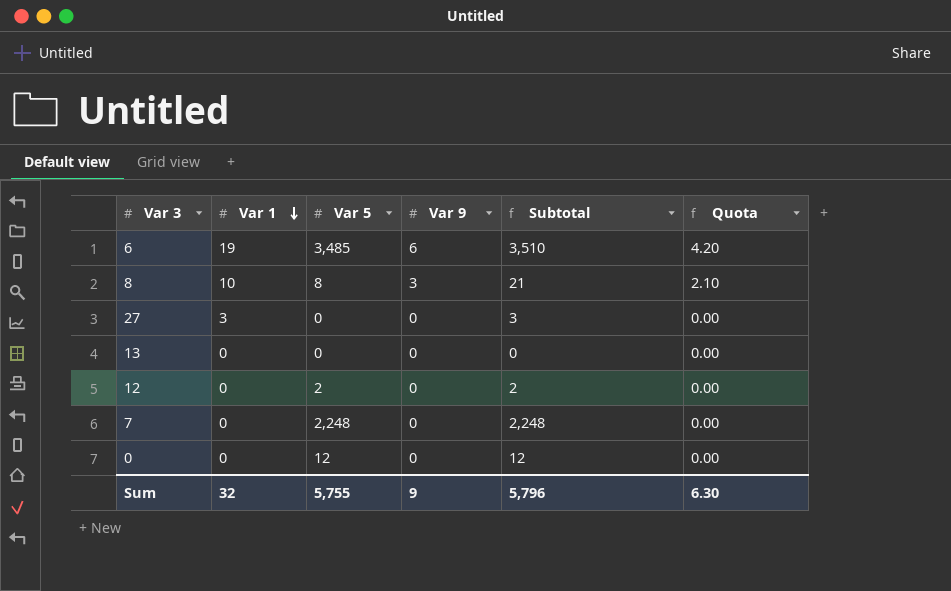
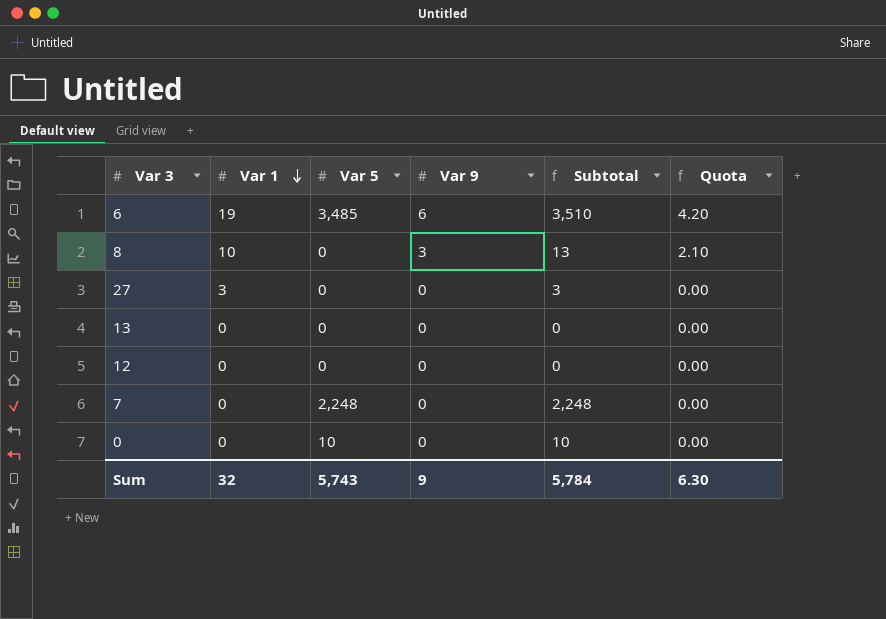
8 | Var 5: 8 -> 0
8 | Subtotal: 21 -> 13
12 | Var 5: 2 -> 0
12 | Subtotal: 2 -> 0
0 | Var 5: 12 -> 10
0 | Subtotal: 12 -> 10
Sum | Var 5: 5,755 -> 5,743
Sum | Subtotal: 5,796 -> 5,784

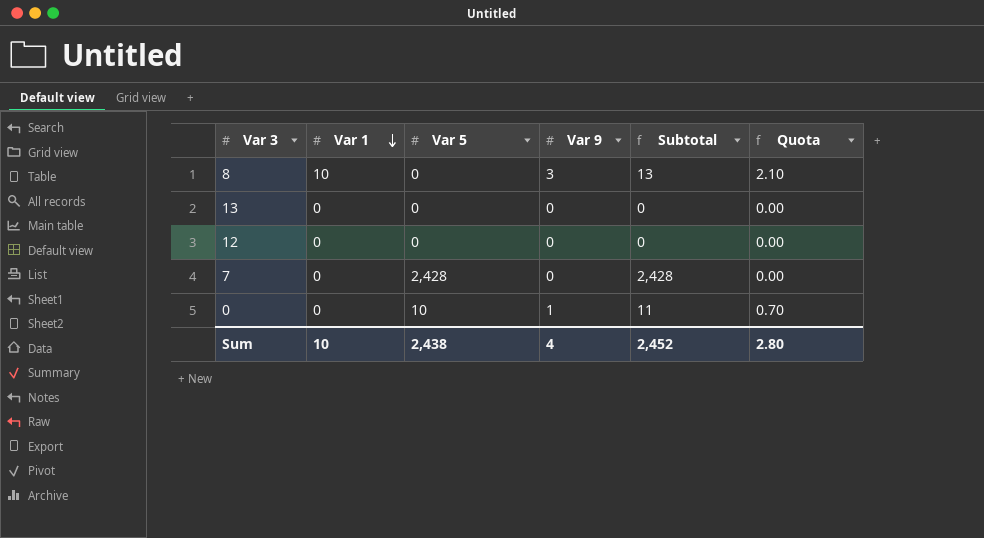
row 6: 19 | 3,485 | 6 | 3,510 | 4.20 -> none
row 27: 3 | 0 | 0 | 3 | 0.00 -> none
7 | Var 5: 2,248 -> 2,428
7 | Subtotal: 2,248 -> 2,428
0 | Var 9: 0 -> 1
0 | Subtotal: 10 -> 11
0 | Quota: 0.00 -> 0.70
Sum | Var 1: 32 -> 10
Sum | Var 5: 5,743 -> 2,438
Sum | Var 9: 9 -> 4
Sum | Subtotal: 5,784 -> 2,452
Sum | Quota: 6.30 -> 2.80

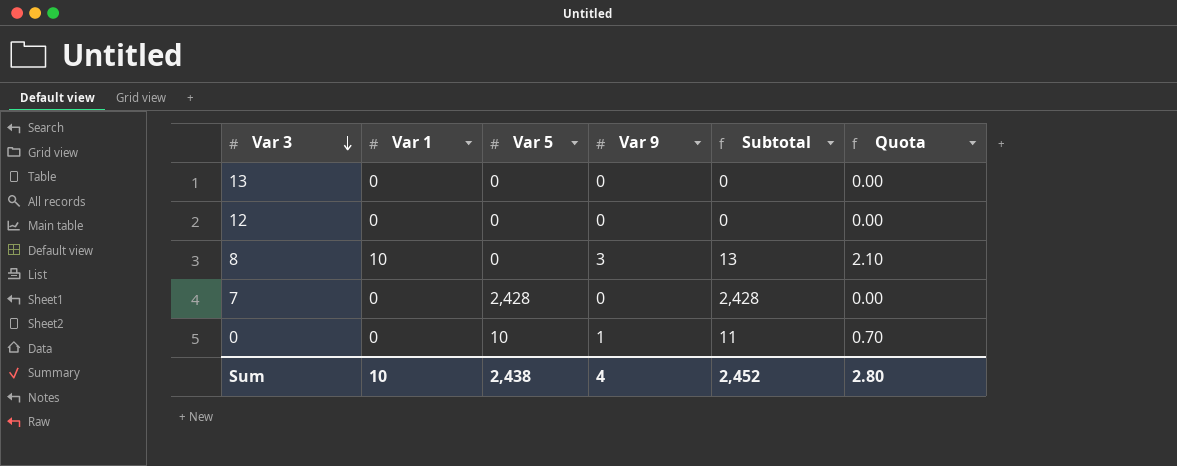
row order: Var 1 descending -> Var 3 descending

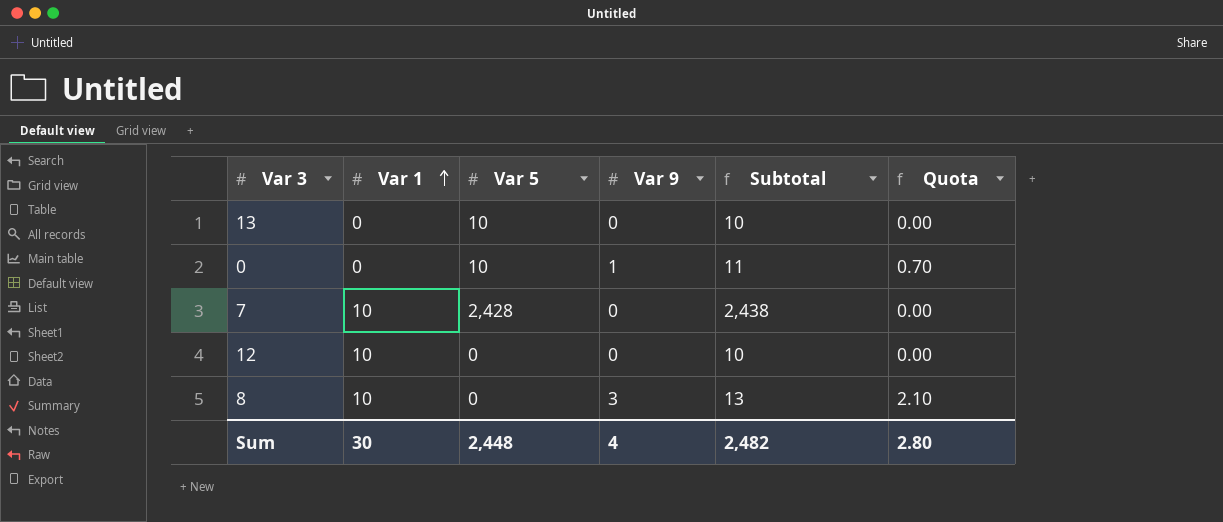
row order: Var 3 descending -> Var 1 ascending
13 | Var 5: 0 -> 10
13 | Subtotal: 0 -> 10
7 | Var 1: 0 -> 10
7 | Subtotal: 2,428 -> 2,438
12 | Var 1: 0 -> 10
12 | Subtotal: 0 -> 10
Sum | Var 1: 10 -> 30
Sum | Var 5: 2,438 -> 2,448
Sum | Subtotal: 2,452 -> 2,482

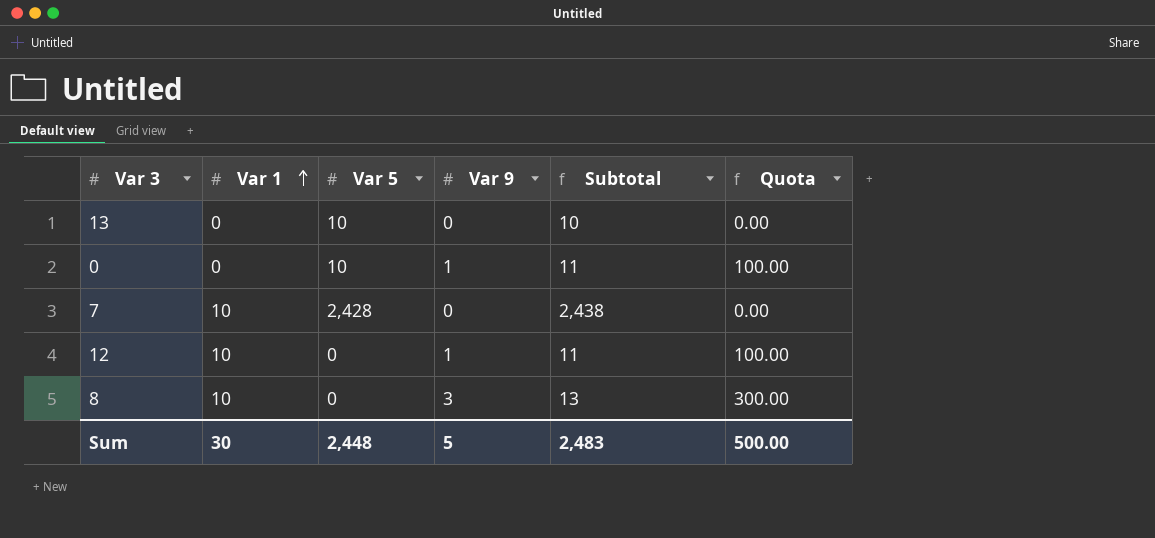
column Quota | formula: [Var 9] * 0.7 -> [Var 9] * 100
12 | Var 9: 0 -> 1
12 | Subtotal: 10 -> 11
Sum | Var 9: 4 -> 5
Sum | Subtotal: 2,482 -> 2,483
Sum | Quota: 2.80 -> 500.00

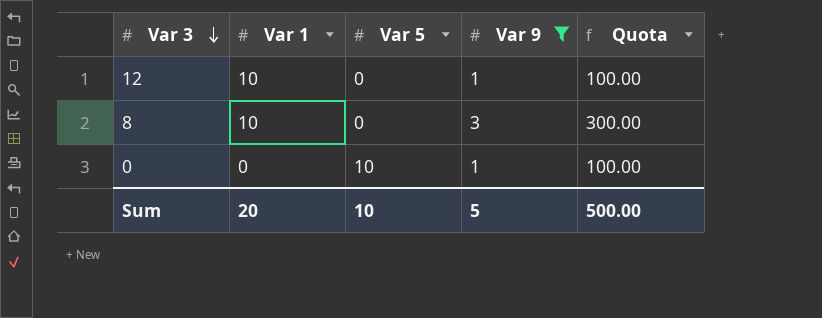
filter: none -> Var 9 != 0
row order: Var 1 ascending -> Var 3 descending
column Subtotal | formula: [Var 1] + [Var 5] + [Var 9] -> none
Sum | Var 1: 30 -> 20
Sum | Var 5: 2,448 -> 10

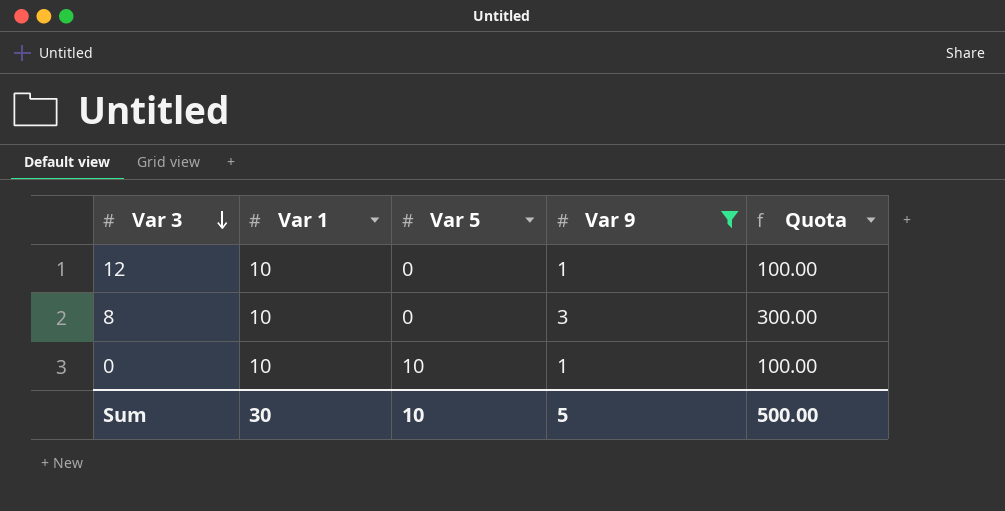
0 | Var 1: 0 -> 10
Sum | Var 1: 20 -> 30

